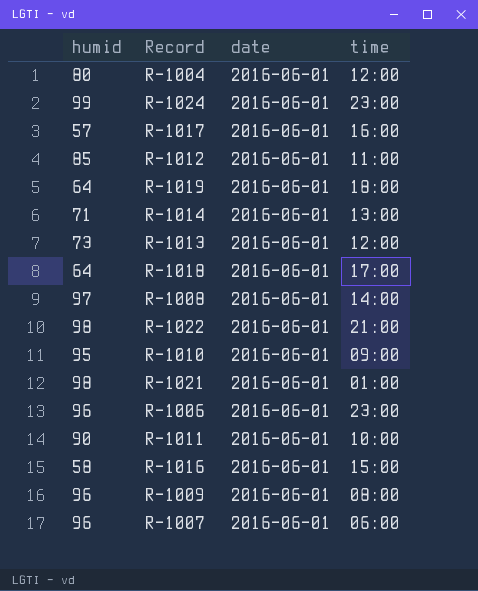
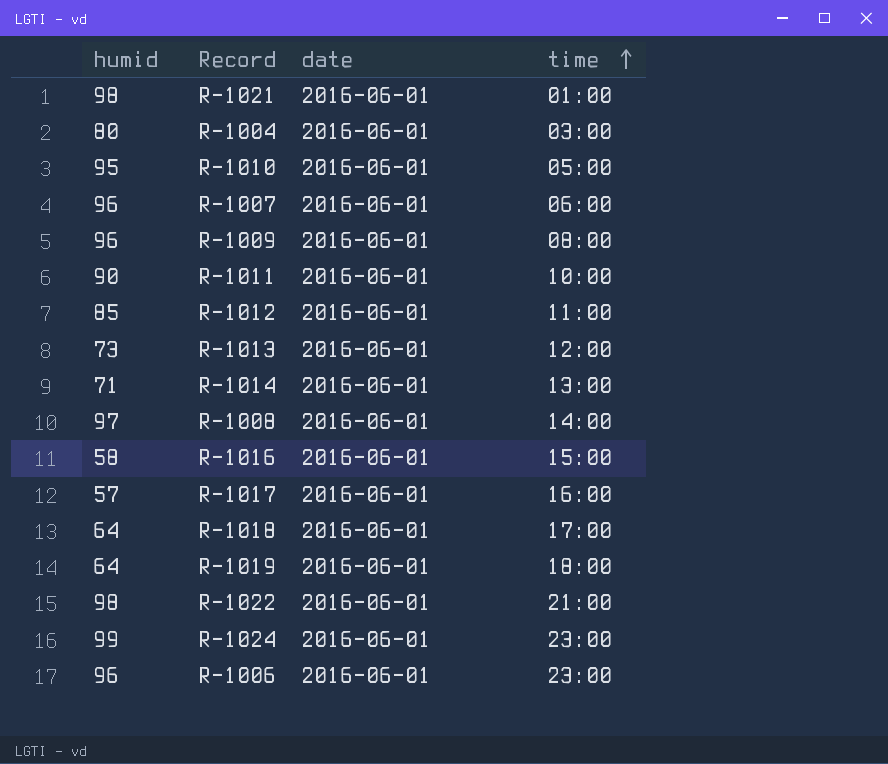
row order: none -> time ascending
R-1004 | time: 12:00 -> 03:00
R-1010 | time: 09:00 -> 05:00

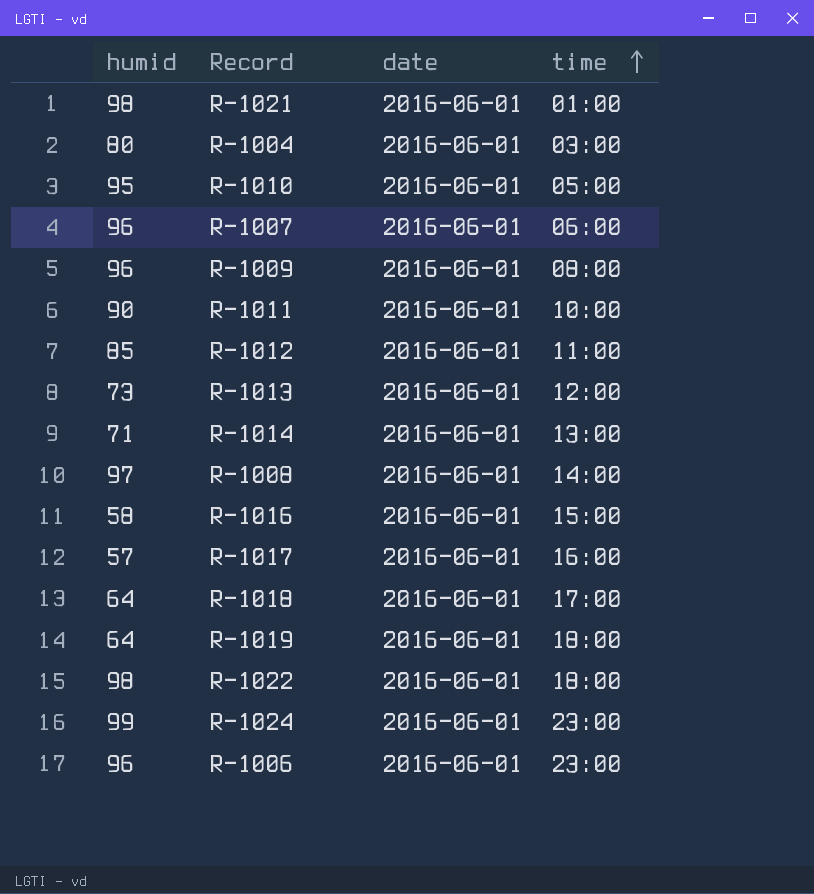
R-1022 | time: 21:00 -> 18:00

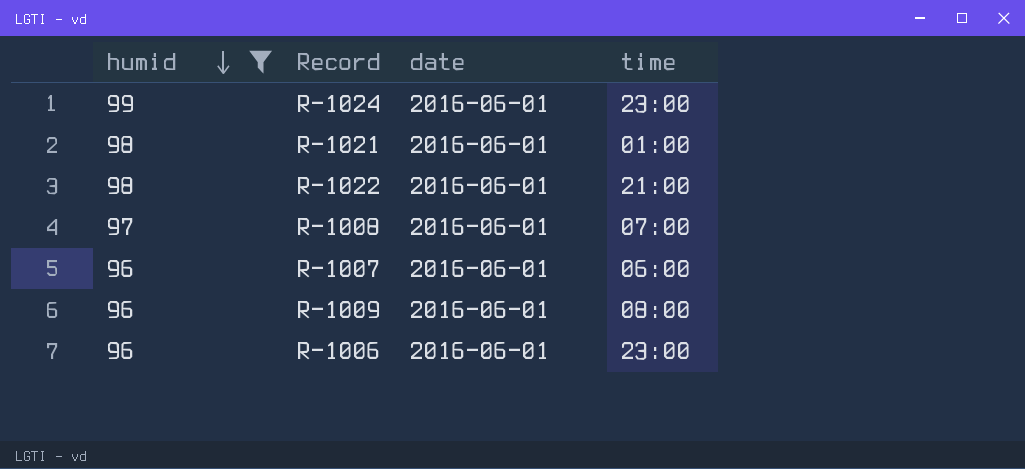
filter: none -> humid >= 96
row order: time ascending -> humid descending
R-1022 | time: 18:00 -> 21:00
R-1008 | time: 14:00 -> 07:00

